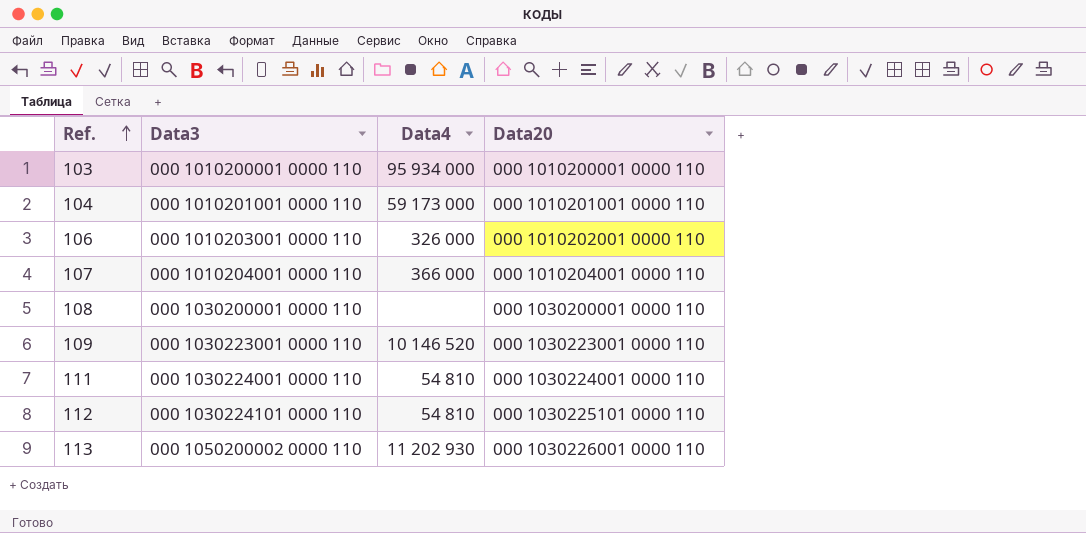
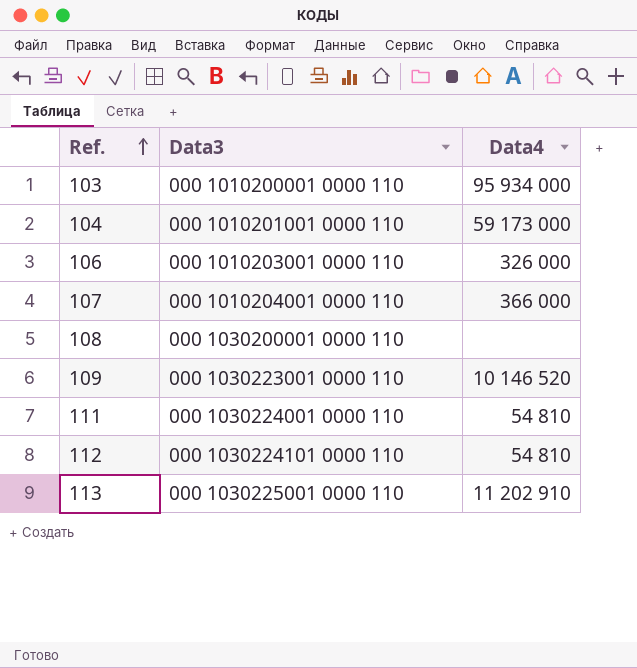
column Data20 | position: 4 -> none
113 | Data3: 000 1050200002 0000 110 -> 000 1030225001 0000 110
113 | Data4: 11 202 930 -> 11 202 910

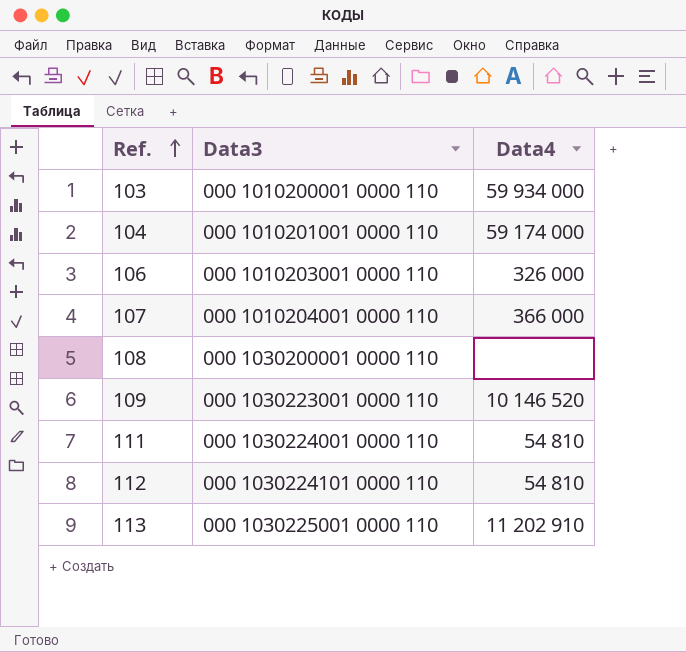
103 | Data4: 95 934 000 -> 59 934 000
104 | Data4: 59 173 000 -> 59 174 000

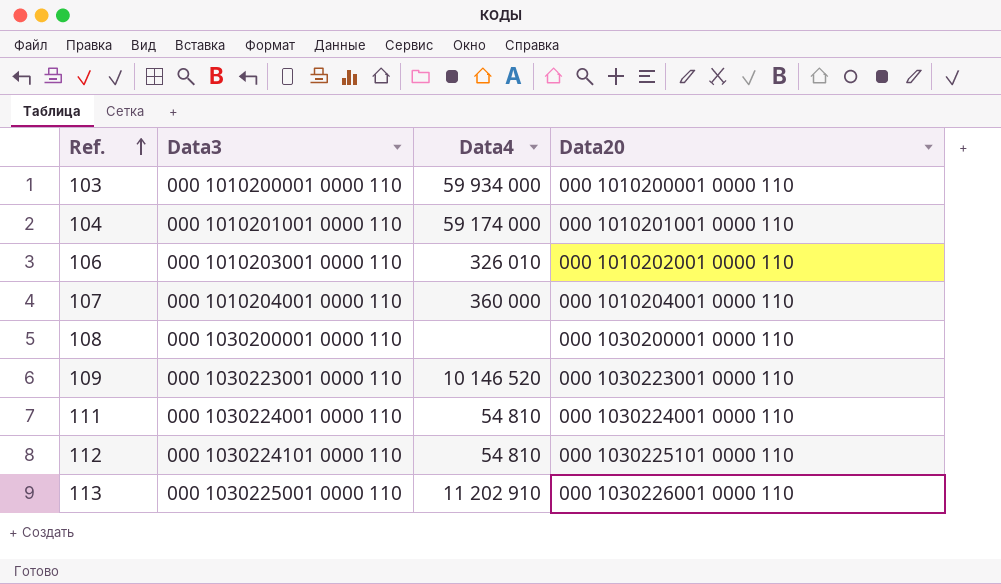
column Data20 | position: none -> 4
106 | Data4: 326 000 -> 326 010
107 | Data4: 366 000 -> 360 000

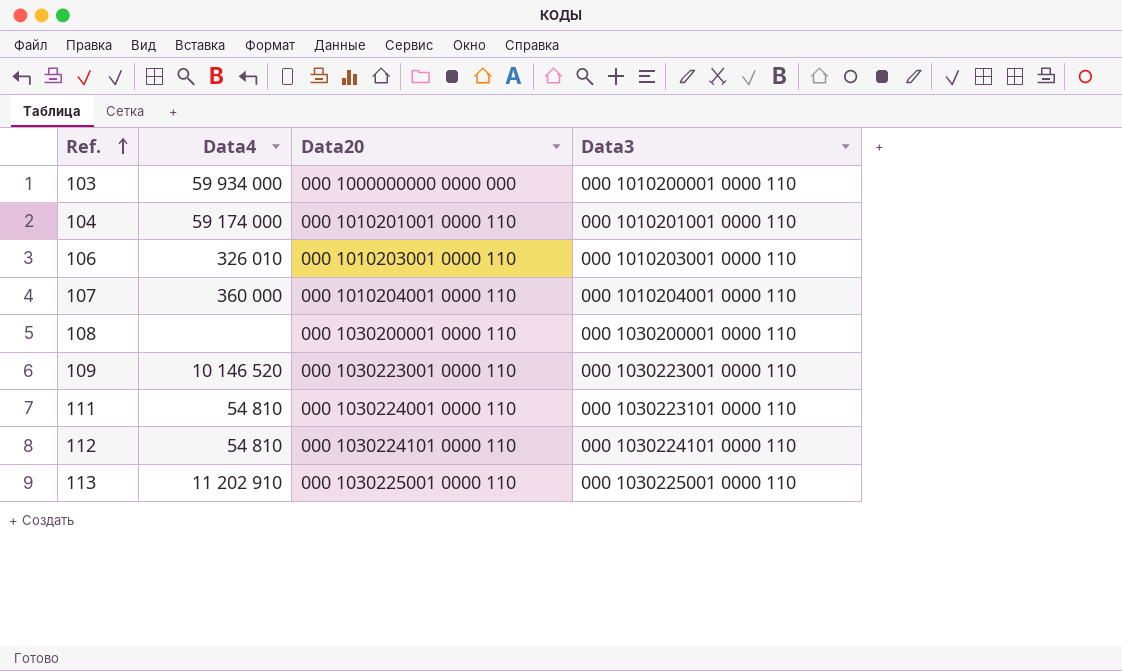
column Data3 | position: 2 -> 4
103 | Data20: 000 1010200001 0000 110 -> 000 1000000000 0000 000
106 | Data20: 000 1010202001 0000 110 -> 000 1010203001 0000 110
111 | Data3: 000 1030224001 0000 110 -> 000 1030223101 0000 110
112 | Data20: 000 1030225101 0000 110 -> 000 1030224101 0000 110
113 | Data20: 000 1030226001 0000 110 -> 000 1030225001 0000 110

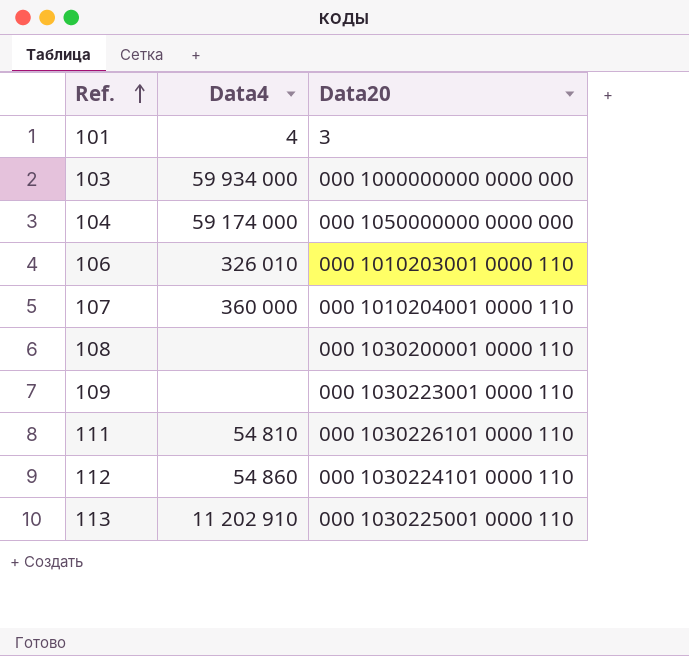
column Data3 | position: 4 -> none
row 101: none -> 4 | 3
104 | Data20: 000 1010201001 0000 110 -> 000 1050000000 0000 000
109 | Data4: 10 146 520 -> none
111 | Data20: 000 1030224001 0000 110 -> 000 1030226101 0000 110
112 | Data4: 54 810 -> 54 860

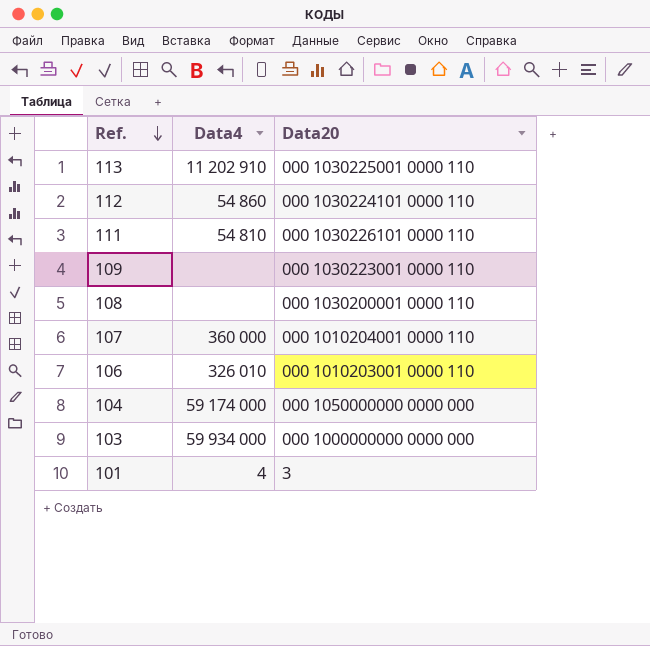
row order: Ref. ascending -> Ref. descending

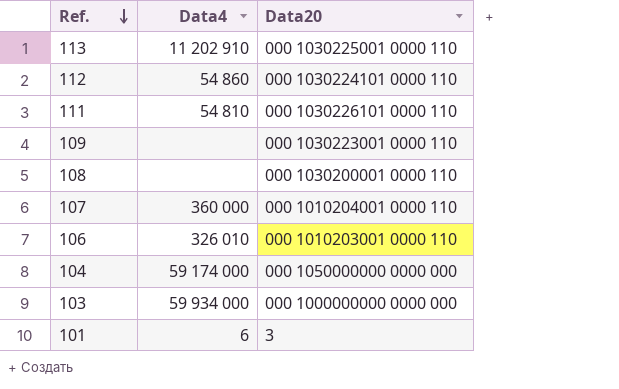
101 | Data4: 4 -> 6

